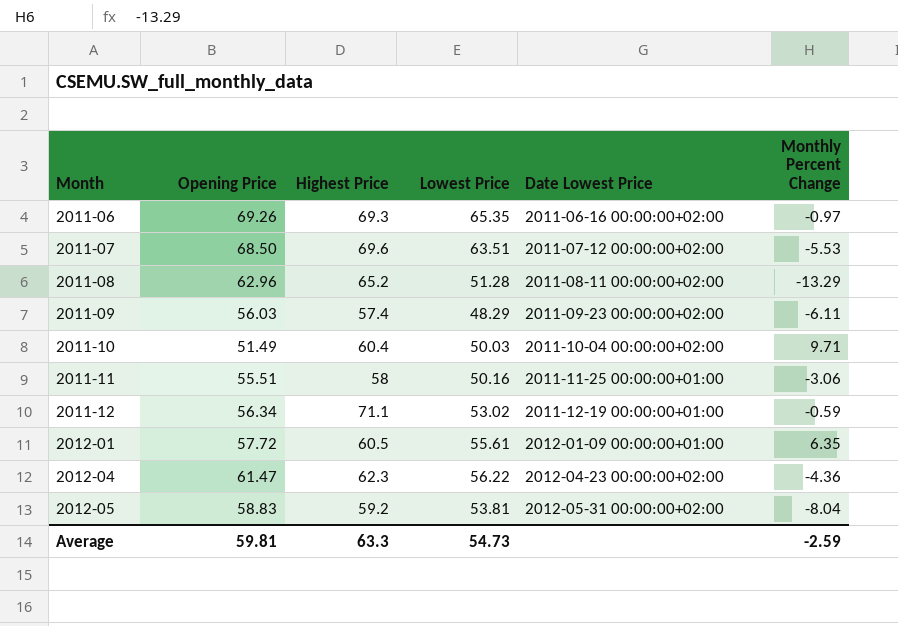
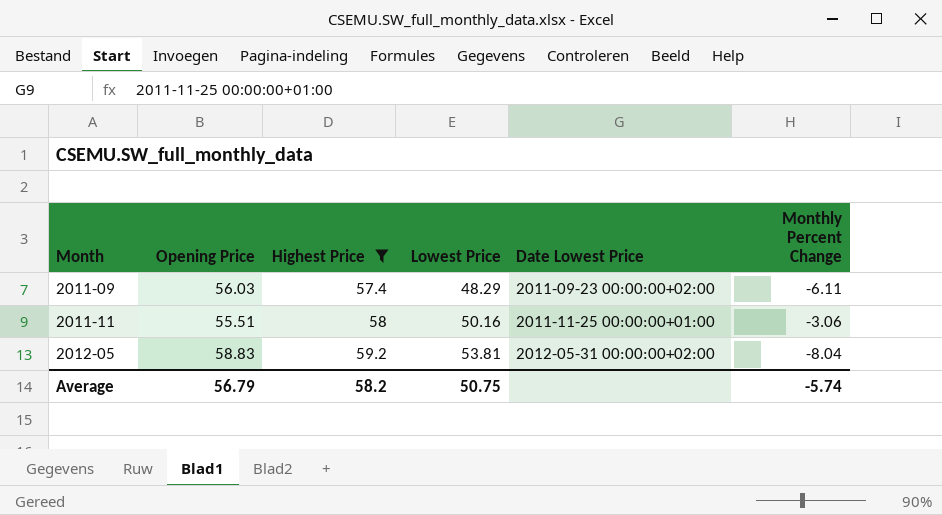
filter: none -> Highest Price <= 59.2
Average | Opening Price: 59.81 -> 56.79
Average | Highest Price: 63.3 -> 58.2
Average | Lowest Price: 54.73 -> 50.75
Average | Monthly Percent Change: -2.59 -> -5.74

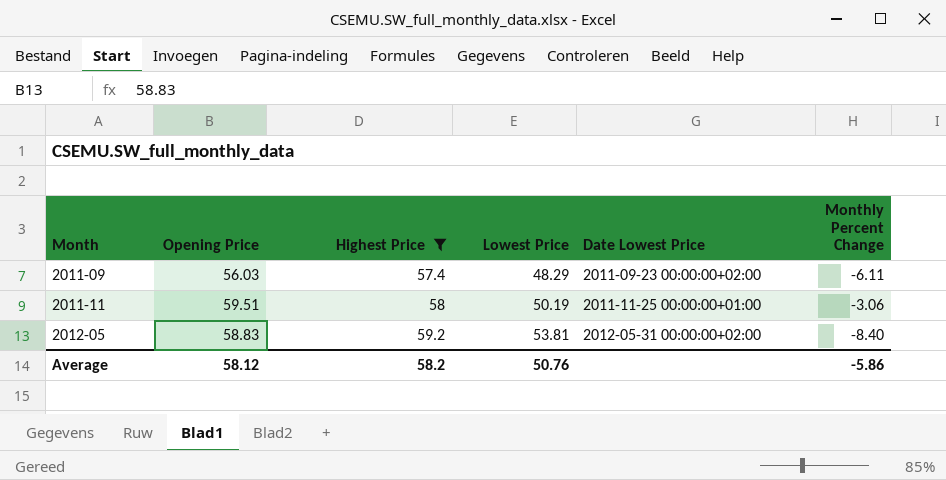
2011-11 | Opening Price: 55.51 -> 59.51
2011-11 | Lowest Price: 50.16 -> 50.19
2012-05 | Monthly Percent Change: -8.04 -> -8.40
Average | Opening Price: 56.79 -> 58.12
Average | Lowest Price: 50.75 -> 50.76
Average | Monthly Percent Change: -5.74 -> -5.86

